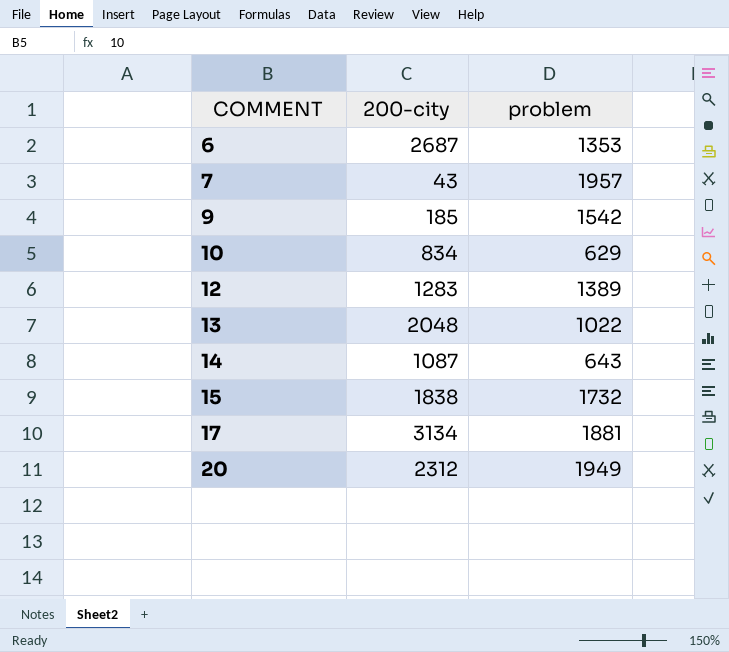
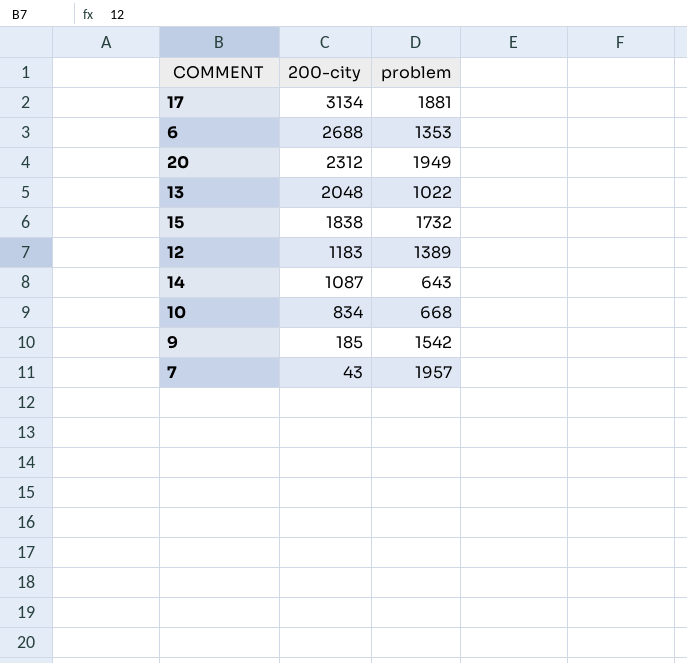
row order: COMMENT ascending -> 200-city descending
6 | 200-city: 2687 -> 2688
12 | 200-city: 1283 -> 1183
10 | problem: 629 -> 668

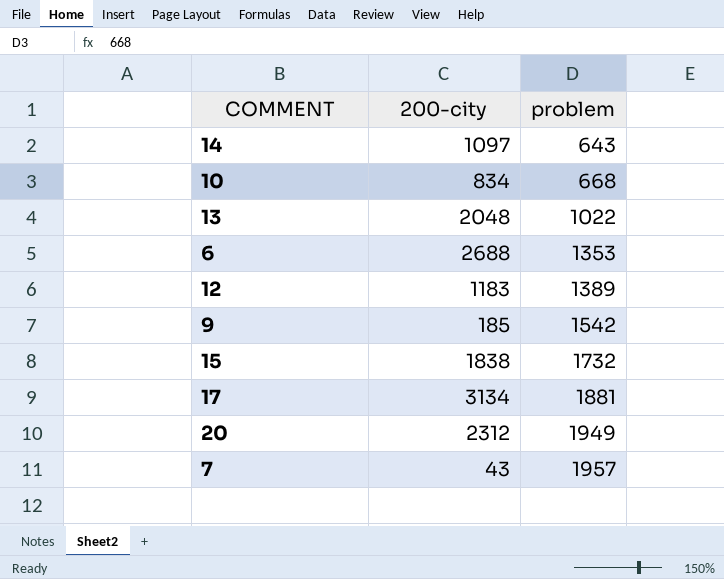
row order: 200-city descending -> problem ascending
14 | 200-city: 1087 -> 1097

